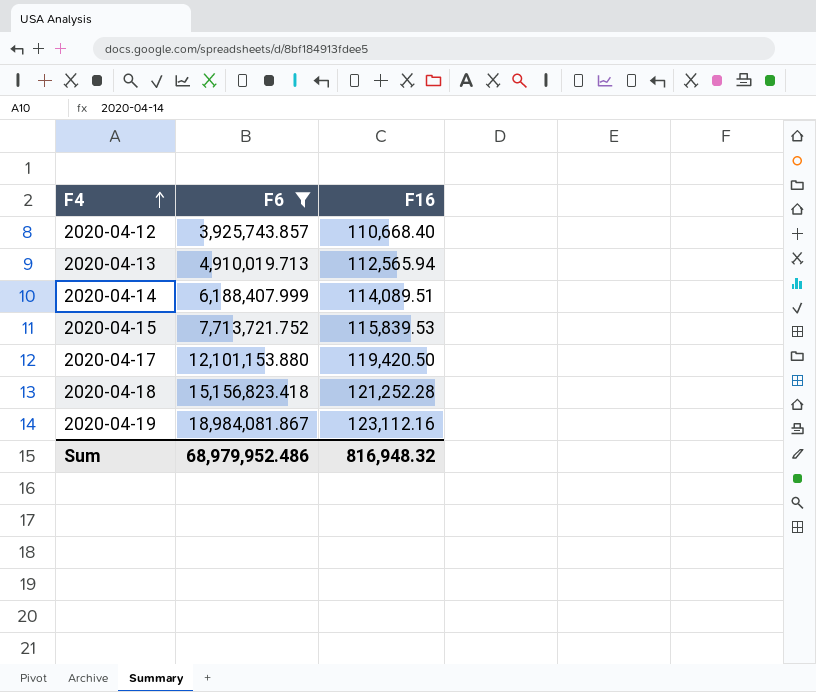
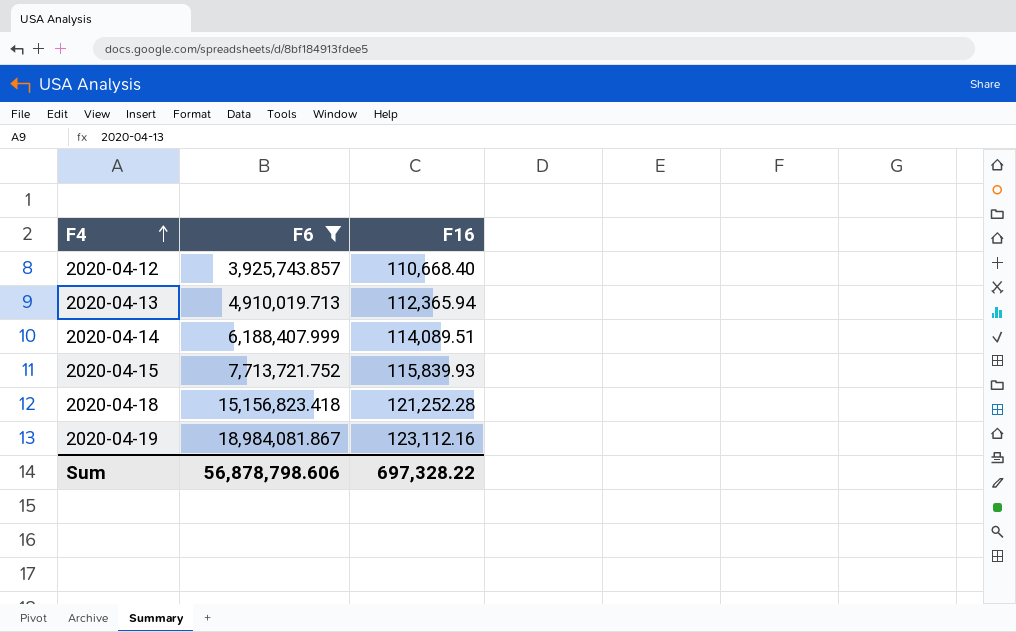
row 2020-04-17: 12,101,153.880 | 119,420.50 -> none
2020-04-13 | F16: 112,565.94 -> 112,365.94
2020-04-15 | F16: 115,839.53 -> 115,839.93
Sum | F6: 68,979,952.486 -> 56,878,798.606
Sum | F16: 816,948.32 -> 697,328.22

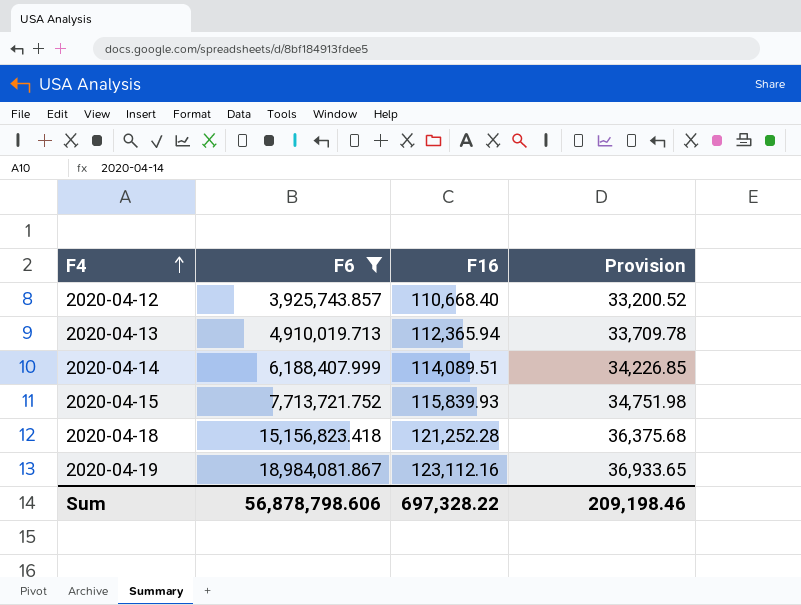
column Provision | formula: none -> [F16] * 0.3

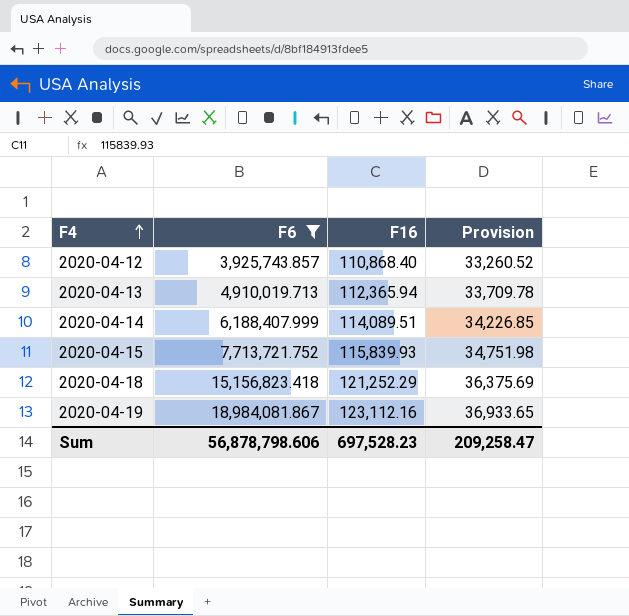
2020-04-12 | F16: 110,668.40 -> 110,868.40
2020-04-12 | Provision: 33,200.52 -> 33,260.52
2020-04-18 | F16: 121,252.28 -> 121,252.29
2020-04-18 | Provision: 36,375.68 -> 36,375.69
Sum | F16: 697,328.22 -> 697,528.23
Sum | Provision: 209,198.46 -> 209,258.47

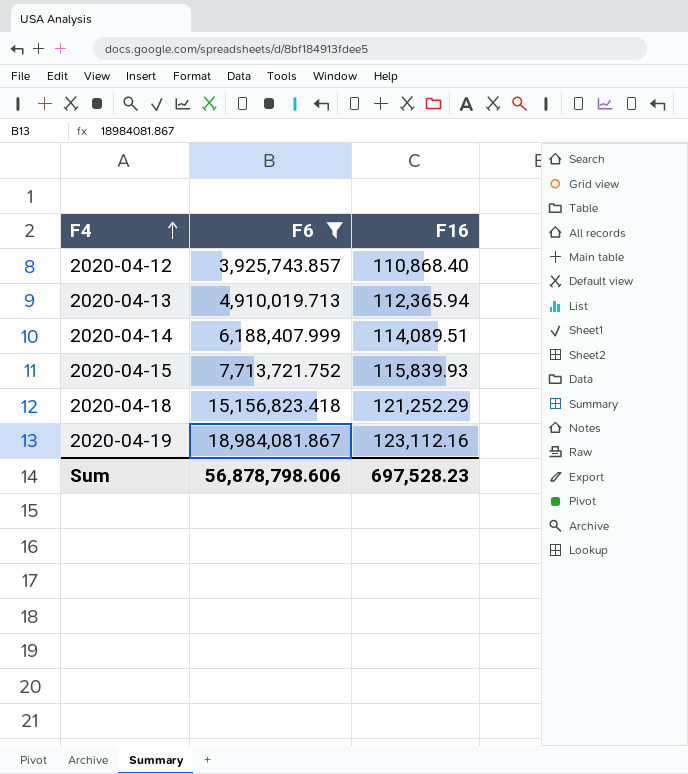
column Provision | formula: [F16] * 0.3 -> none

